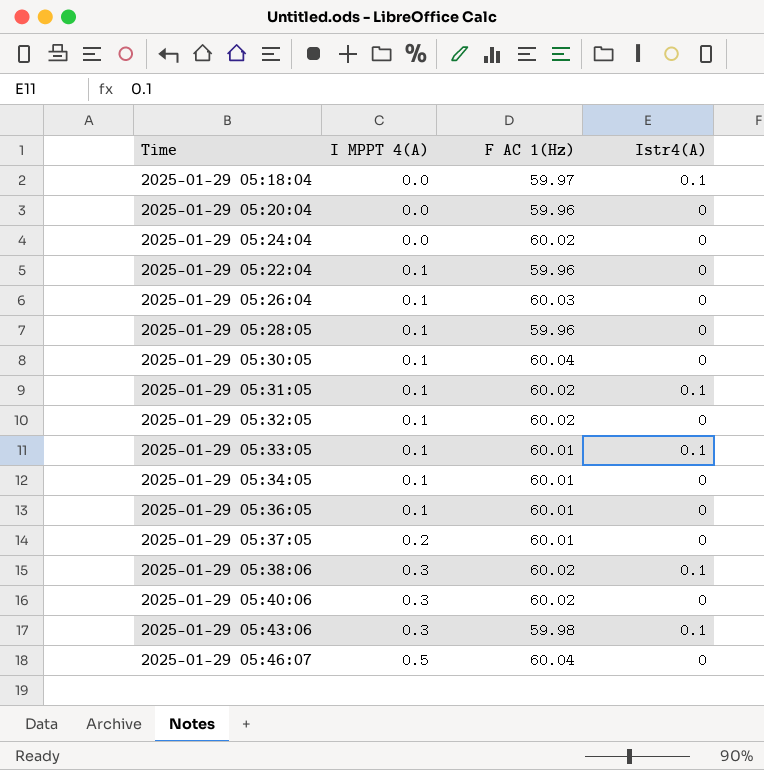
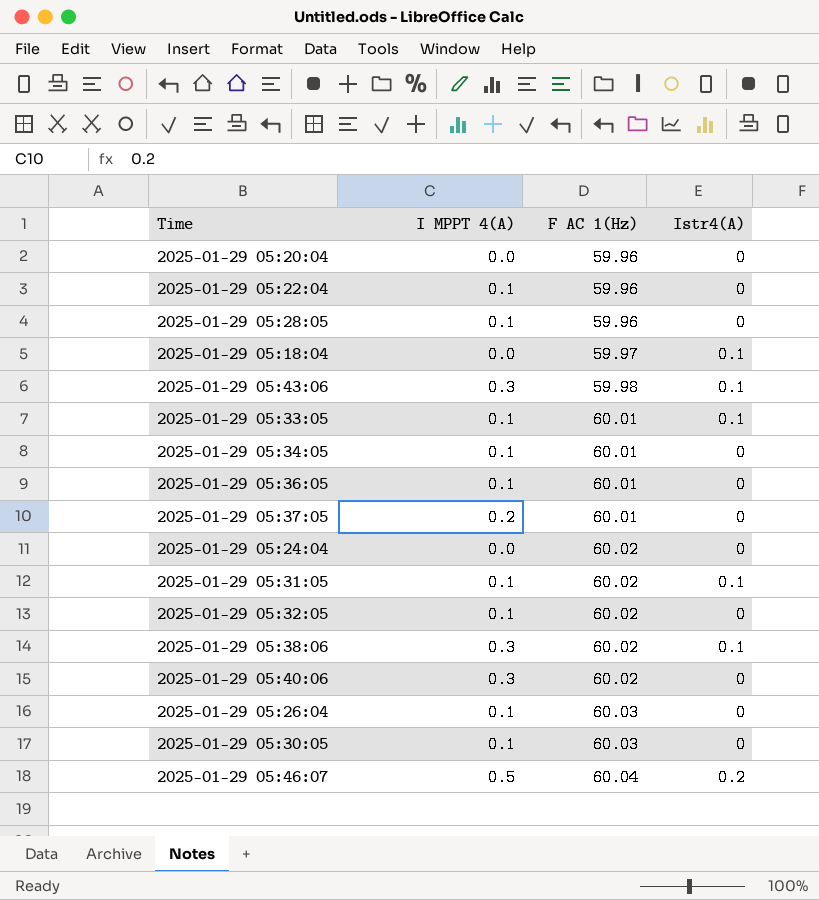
row order: I MPPT 4(A) ascending -> F AC 1(Hz) ascending
2025-01-29 05:30:05 | F AC 1(Hz): 60.04 -> 60.03
2025-01-29 05:46:07 | Istr4(A): 0 -> 0.2

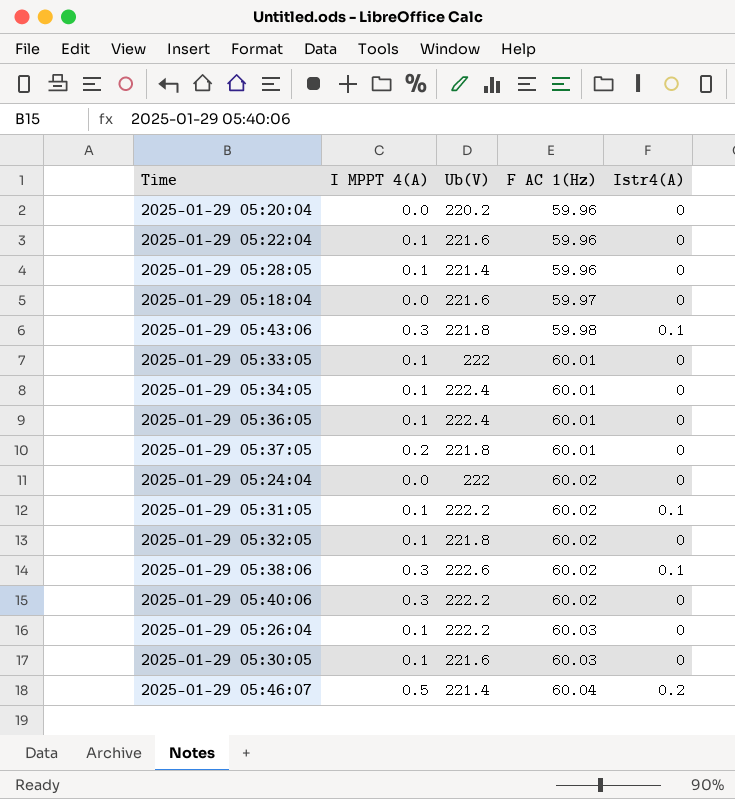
column Ub(V) | position: none -> 3
2025-01-29 05:18:04 | Istr4(A): 0.1 -> 0
2025-01-29 05:33:05 | Istr4(A): 0.1 -> 0

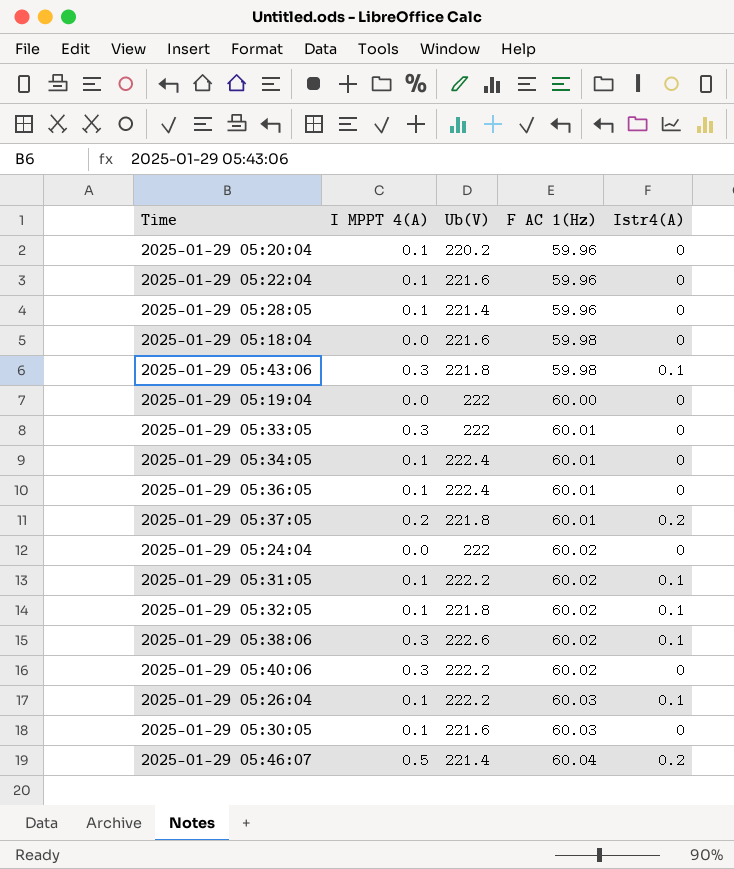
2025-01-29 05:20:04 | I MPPT 4(A): 0.0 -> 0.1
2025-01-29 05:18:04 | F AC 1(Hz): 59.97 -> 59.98
row 2025-01-29 05:19:04: none -> 0.0 | 222 | 60.00 | 0
2025-01-29 05:33:05 | I MPPT 4(A): 0.1 -> 0.3
2025-01-29 05:37:05 | Istr4(A): 0 -> 0.2
2025-01-29 05:32:05 | Istr4(A): 0 -> 0.1
2025-01-29 05:26:04 | Istr4(A): 0 -> 0.1

